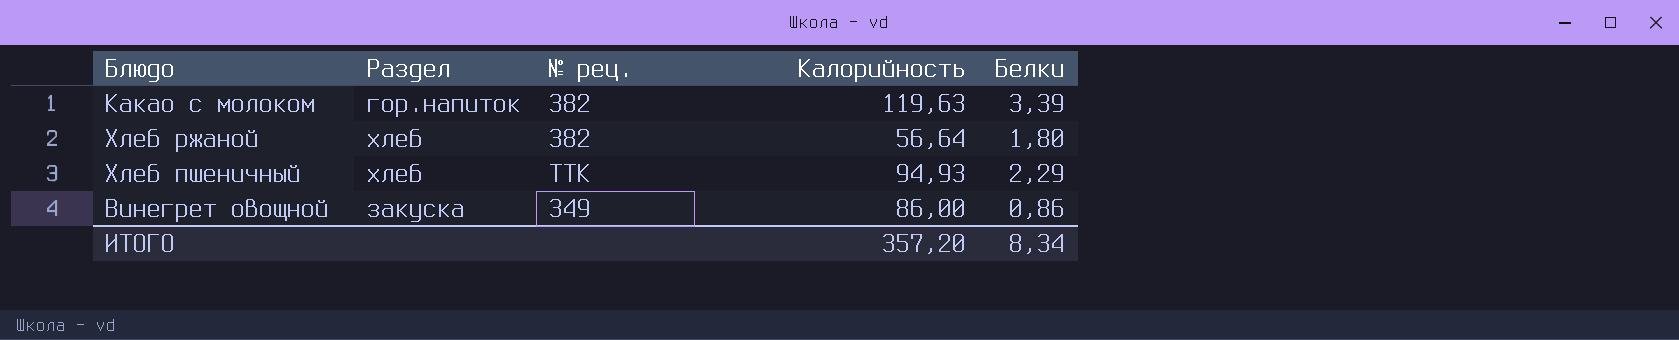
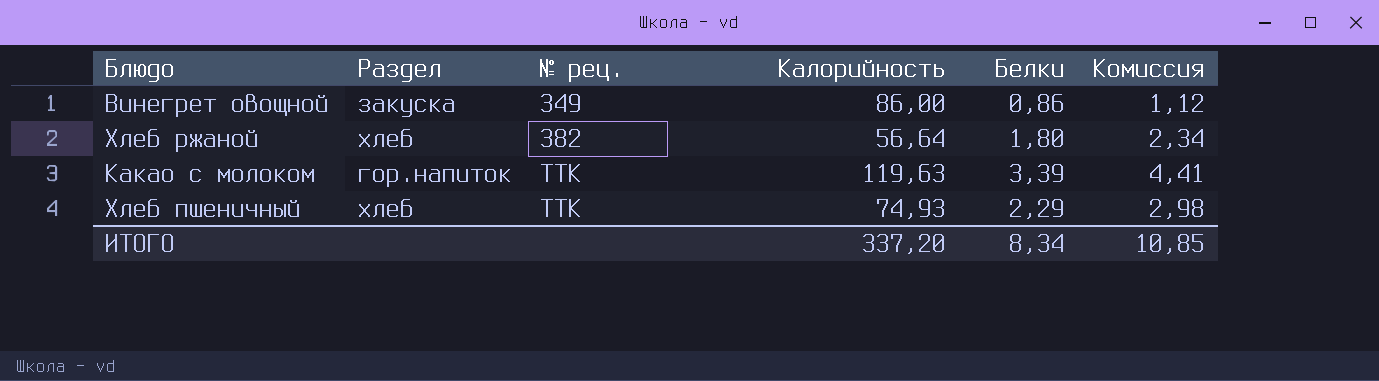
row order: none -> № рец. ascending
column Комиссия | formula: none -> [Белки] * 1,3
Какао с молоком | № рец.: 382 -> ТТК
Хлеб пшеничный | Калорийность: 94,93 -> 74,93
ИТОГО | Калорийность: 357,20 -> 337,20

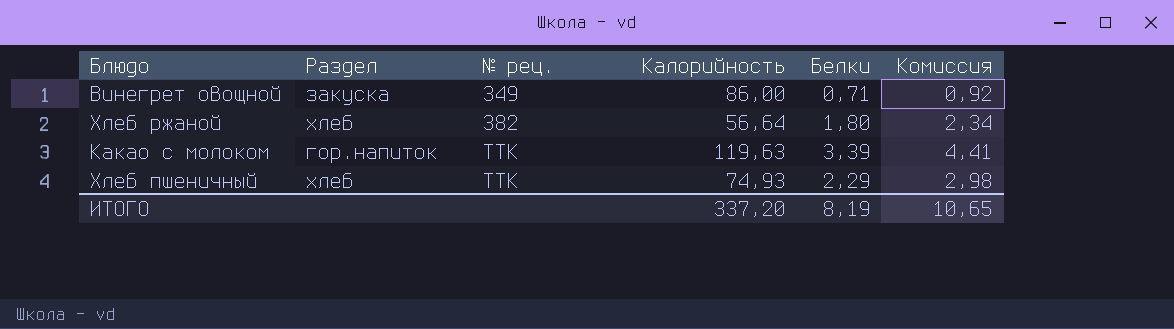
Винегрет овощной | Белки: 0,86 -> 0,71
Винегрет овощной | Комиссия: 1,12 -> 0,92
ИТОГО | Белки: 8,34 -> 8,19
ИТОГО | Комиссия: 10,85 -> 10,65

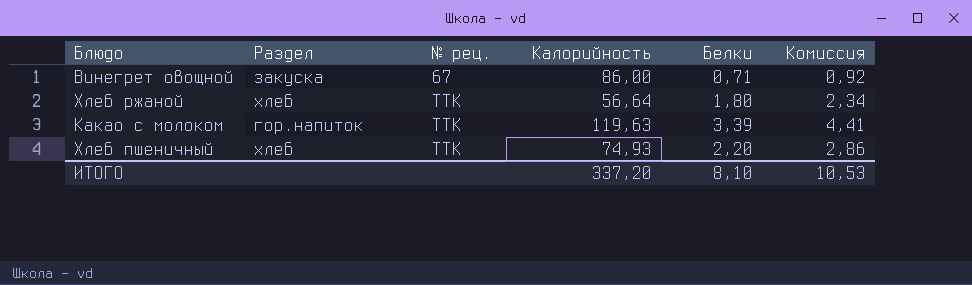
Винегрет овощной | № рец.: 349 -> 67
Хлеб ржаной | № рец.: 382 -> ТТК
Хлеб пшеничный | Белки: 2,29 -> 2,20
Хлеб пшеничный | Комиссия: 2,98 -> 2,86
ИТОГО | Белки: 8,19 -> 8,10
ИТОГО | Комиссия: 10,65 -> 10,53

